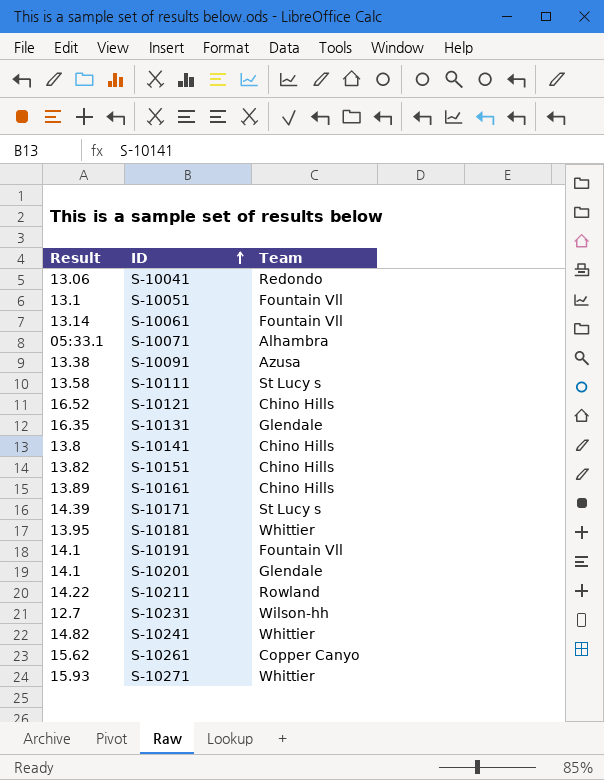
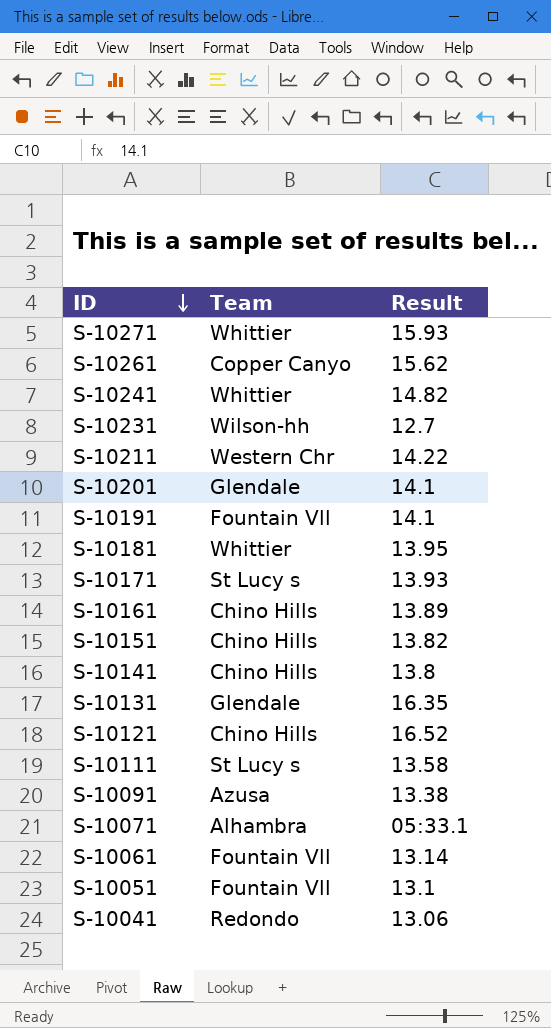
row order: ID ascending -> ID descending
column Result | position: 1 -> 3
S-10211 | Team: Rowland -> Western Chr
S-10171 | Result: 14.39 -> 13.93

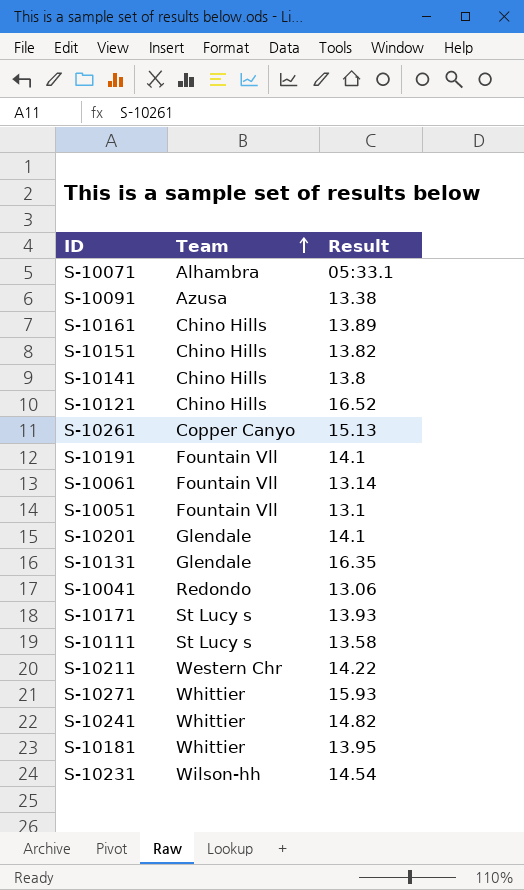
row order: ID descending -> Team ascending
S-10261 | Result: 15.62 -> 15.13
S-10231 | Result: 12.7 -> 14.54

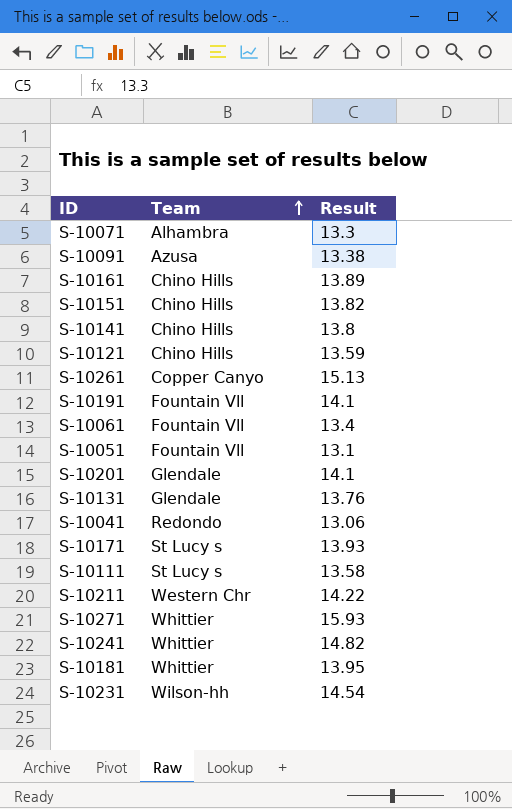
S-10071 | Result: 05:33.1 -> 13.3
S-10121 | Result: 16.52 -> 13.59
S-10061 | Result: 13.14 -> 13.4
S-10131 | Result: 16.35 -> 13.76

